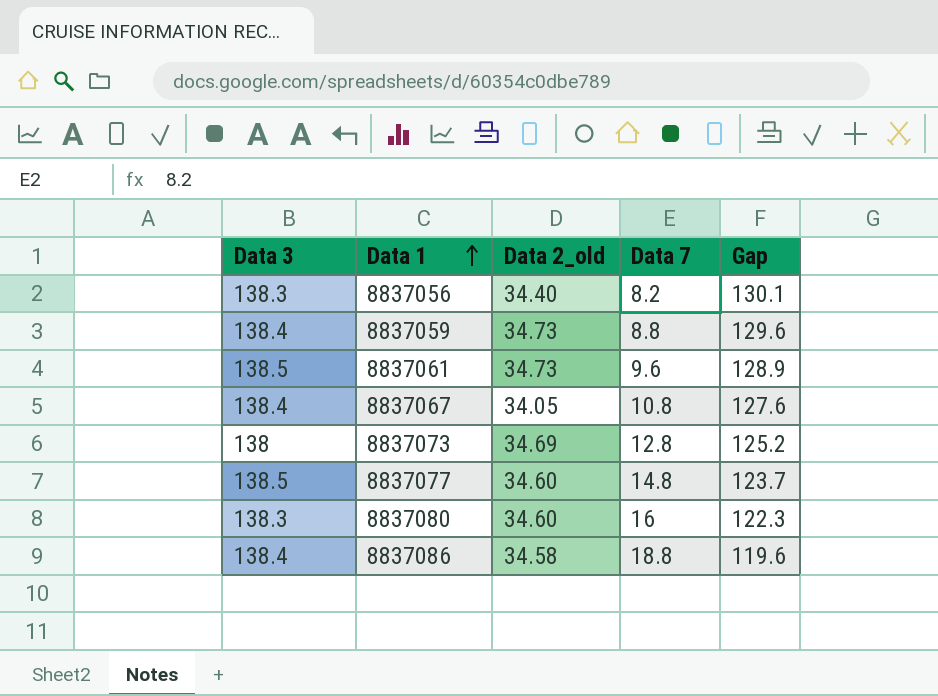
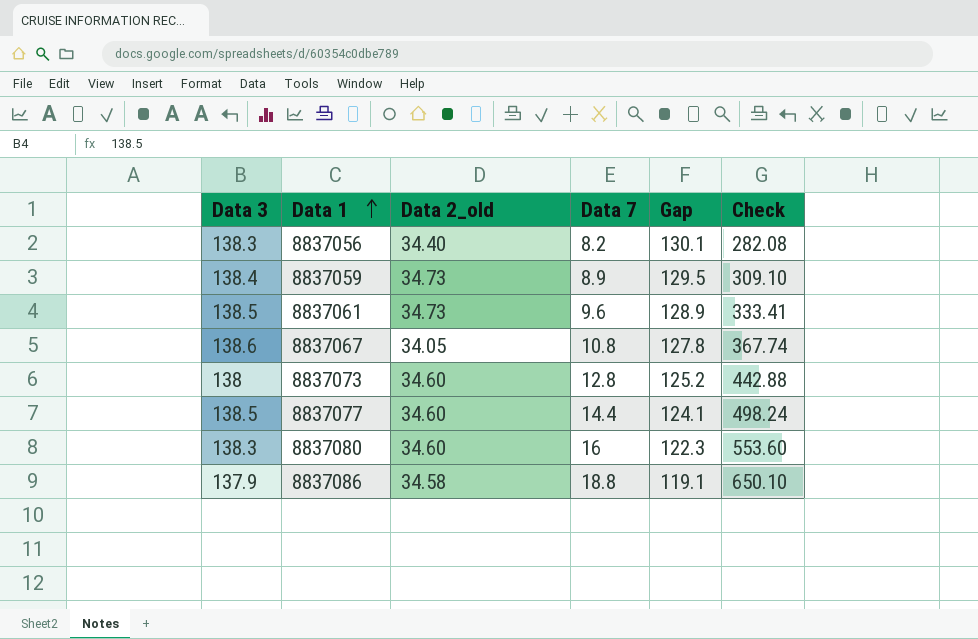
column Check | formula: none -> [Data 2_old] * [Data 7]
8837059 | Data 7: 8.8 -> 8.9
8837059 | Gap: 129.6 -> 129.5
8837067 | Data 3: 138.4 -> 138.6
8837067 | Gap: 127.6 -> 127.8
8837073 | Data 2_old: 34.69 -> 34.60
8837077 | Data 7: 14.8 -> 14.4
8837077 | Gap: 123.7 -> 124.1
8837086 | Data 3: 138.4 -> 137.9
8837086 | Gap: 119.6 -> 119.1

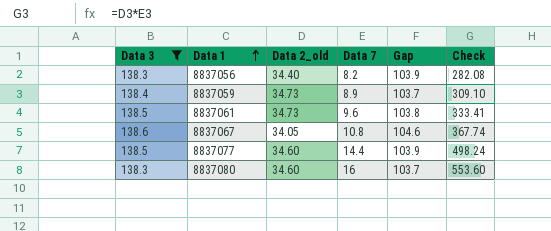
filter: none -> Data 3 >= 138.3
column Gap | formula: [Data 3] - [Data 7] -> [Data 3] - [Data 2_old]

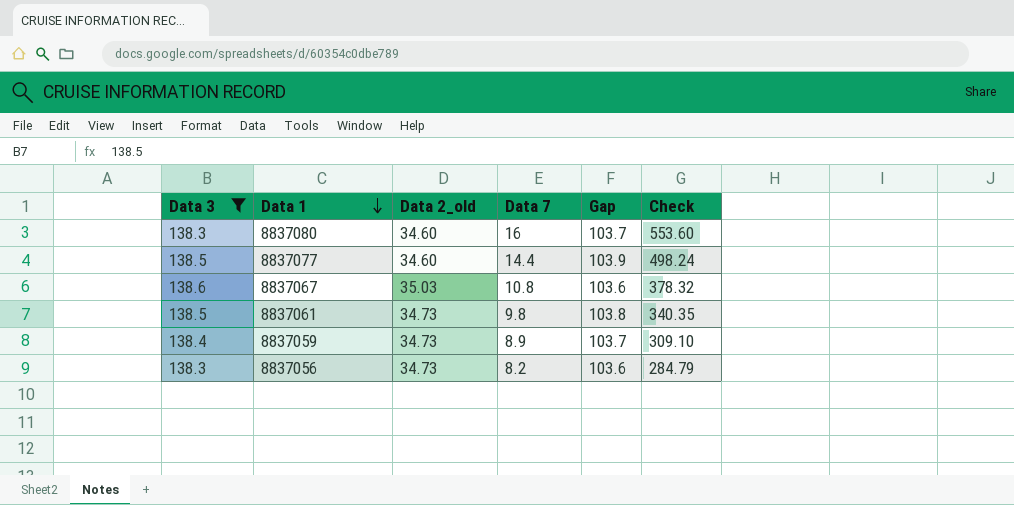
row order: Data 1 ascending -> Data 1 descending
8837067 | Data 2_old: 34.05 -> 35.03
8837067 | Gap: 104.6 -> 103.6
8837067 | Check: 367.74 -> 378.32
8837061 | Data 7: 9.6 -> 9.8
8837061 | Check: 333.41 -> 340.35
8837056 | Data 2_old: 34.40 -> 34.73
8837056 | Gap: 103.9 -> 103.6
8837056 | Check: 282.08 -> 284.79

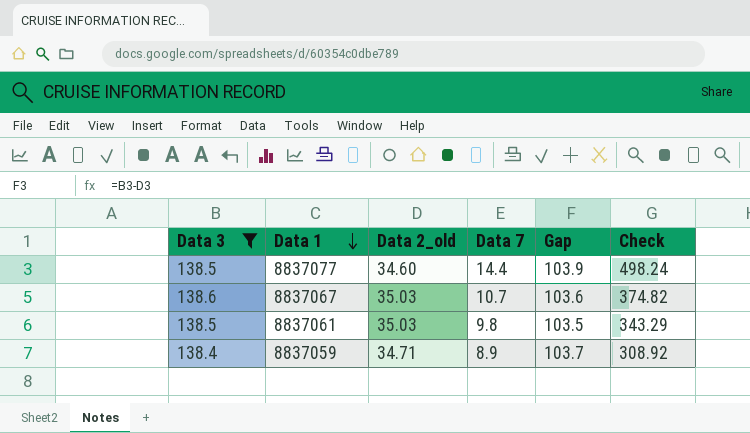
row 8837080: 138.3 | 34.60 | 16 | 103.7 | 553.60 -> none
row 8837056: 138.3 | 34.73 | 8.2 | 103.6 | 284.79 -> none
8837067 | Data 7: 10.8 -> 10.7
8837067 | Check: 378.32 -> 374.82
8837061 | Data 2_old: 34.73 -> 35.03
8837061 | Gap: 103.8 -> 103.5
8837061 | Check: 340.35 -> 343.29
8837059 | Data 2_old: 34.73 -> 34.71
8837059 | Check: 309.10 -> 308.92

